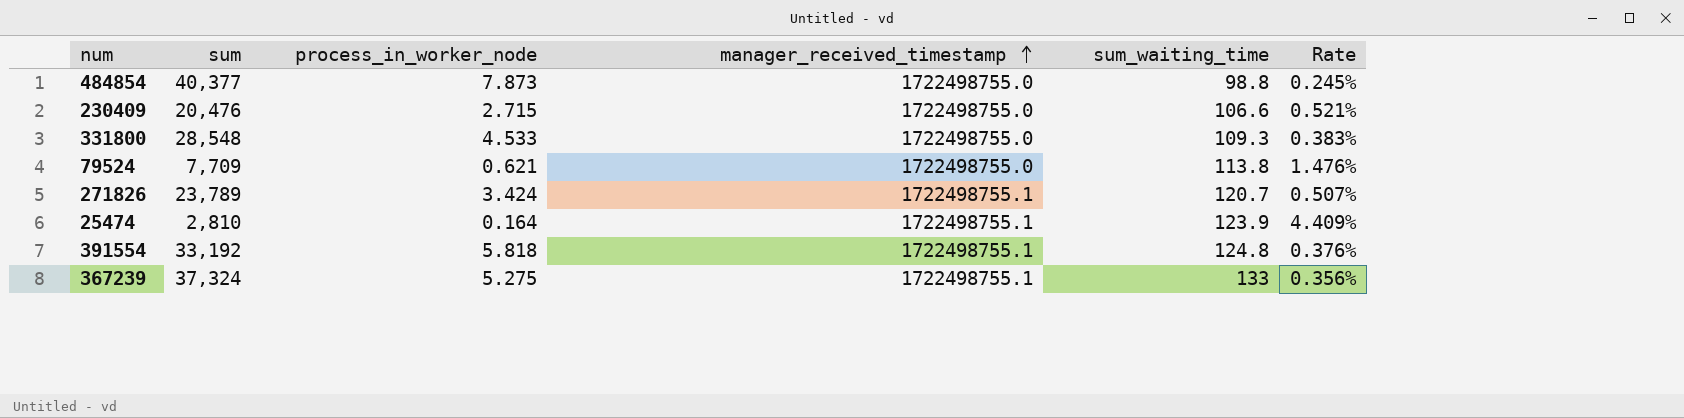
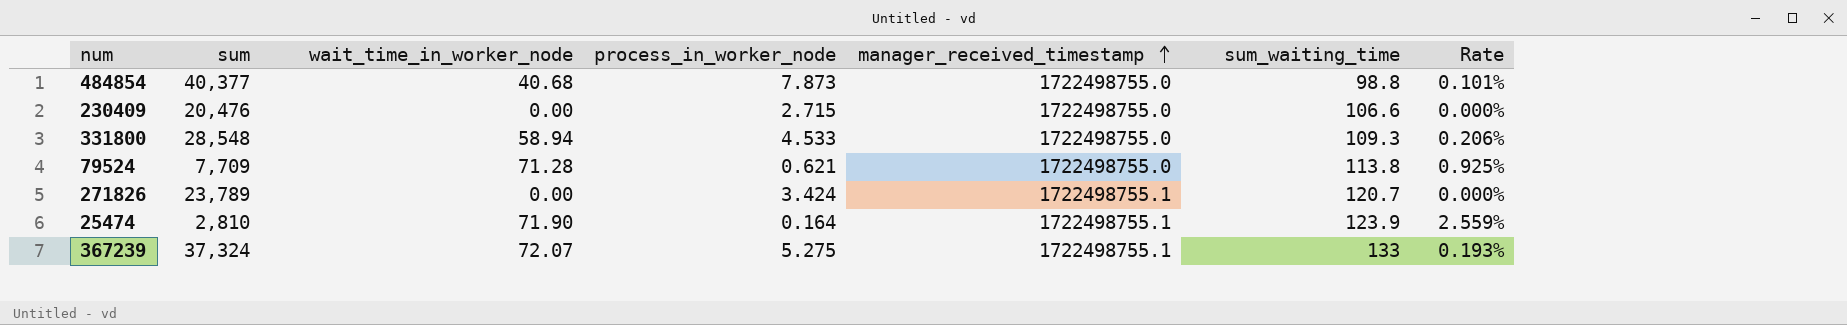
column wait_time_in_worker_node | position: none -> 3
column Rate | formula: [sum_waiting_time] / [sum] -> [wait_time_in_worker_node] / [sum]
row 391554: 33,192 | 5.818 | 1722498755.1 | 124.8 | 0.376% -> none

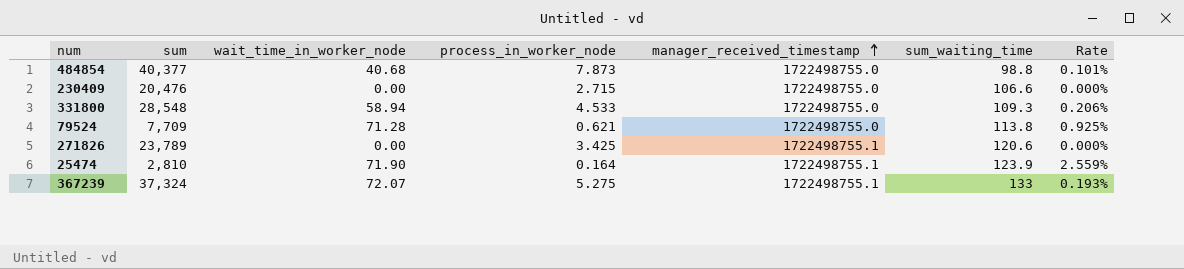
271826 | process_in_worker_node: 3.424 -> 3.425
271826 | sum_waiting_time: 120.7 -> 120.6

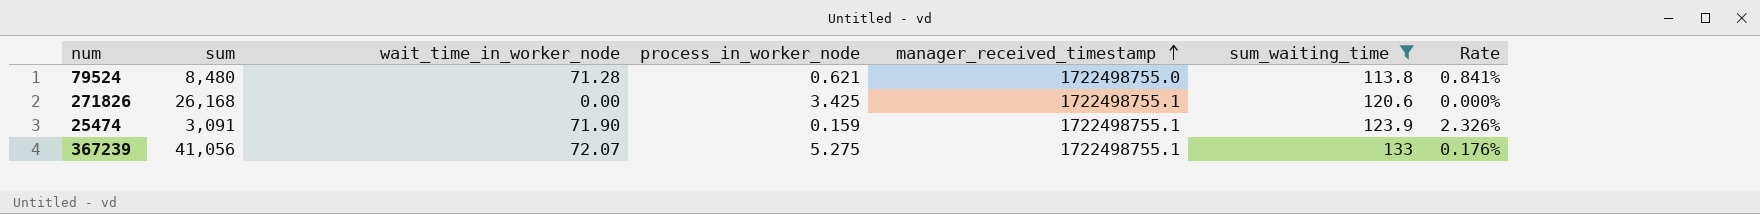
filter: none -> sum_waiting_time >= 113.8
79524 | sum: 7,709 -> 8,480
79524 | Rate: 0.925% -> 0.841%
271826 | sum: 23,789 -> 26,168
25474 | sum: 2,810 -> 3,091
25474 | process_in_worker_node: 0.164 -> 0.159
25474 | Rate: 2.559% -> 2.326%
367239 | sum: 37,324 -> 41,056
367239 | Rate: 0.193% -> 0.176%

